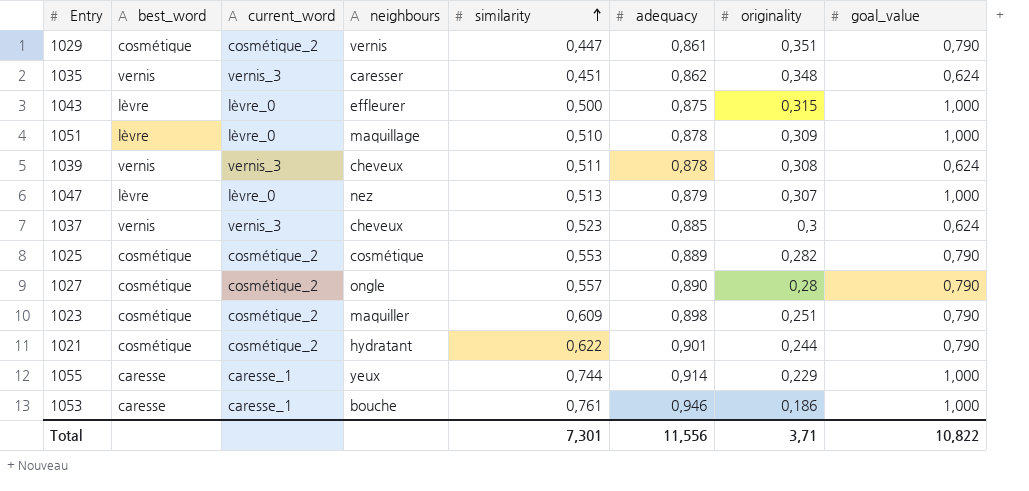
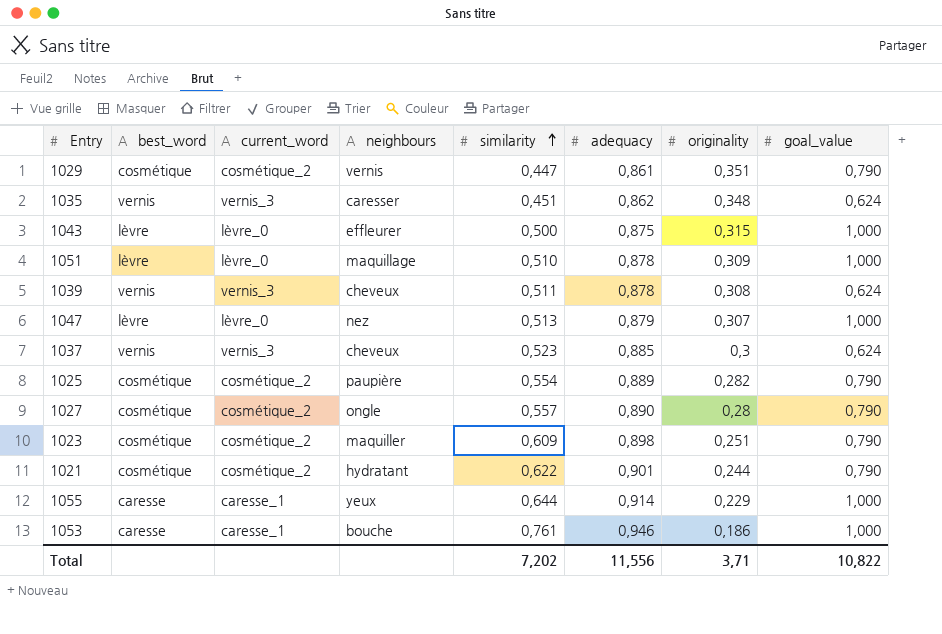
1025 | neighbours: cosmétique -> paupière
1025 | similarity: 0,553 -> 0,554
1055 | similarity: 0,744 -> 0,644
Total | similarity: 7,301 -> 7,202

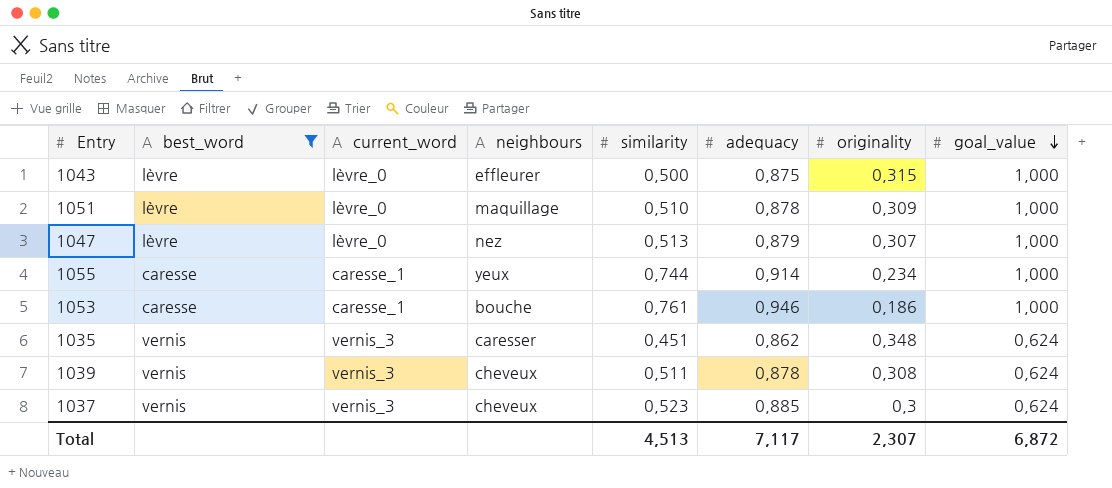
filter: none -> best_word != cosmétique
row order: similarity ascending -> goal_value descending
1055 | similarity: 0,644 -> 0,744
1055 | originality: 0,229 -> 0,234
Total | similarity: 7,202 -> 4,513
Total | adequacy: 11,556 -> 7,117
Total | originality: 3,71 -> 2,307
Total | goal_value: 10,822 -> 6,872

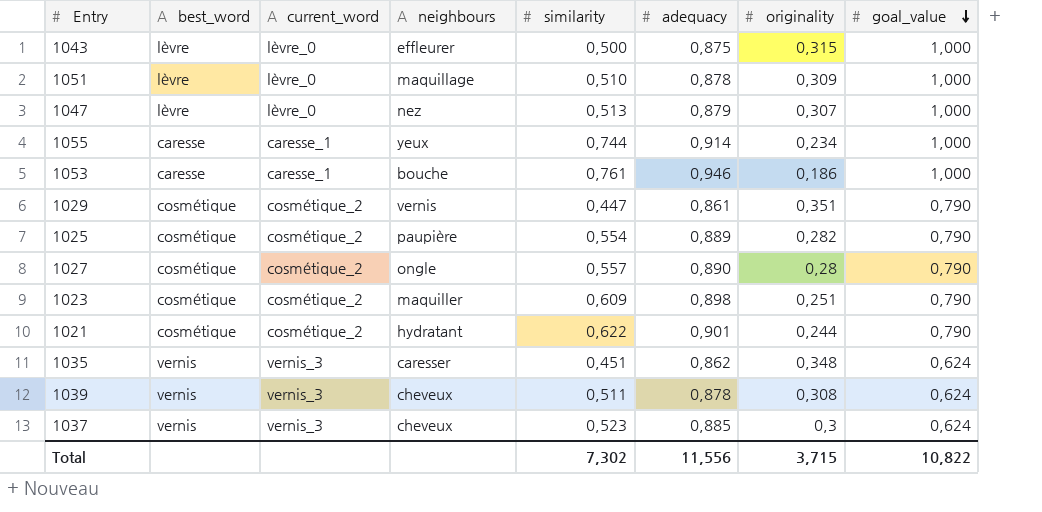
filter: best_word != cosmétique -> none
Total | similarity: 4,513 -> 7,302
Total | adequacy: 7,117 -> 11,556
Total | originality: 2,307 -> 3,715
Total | goal_value: 6,872 -> 10,822

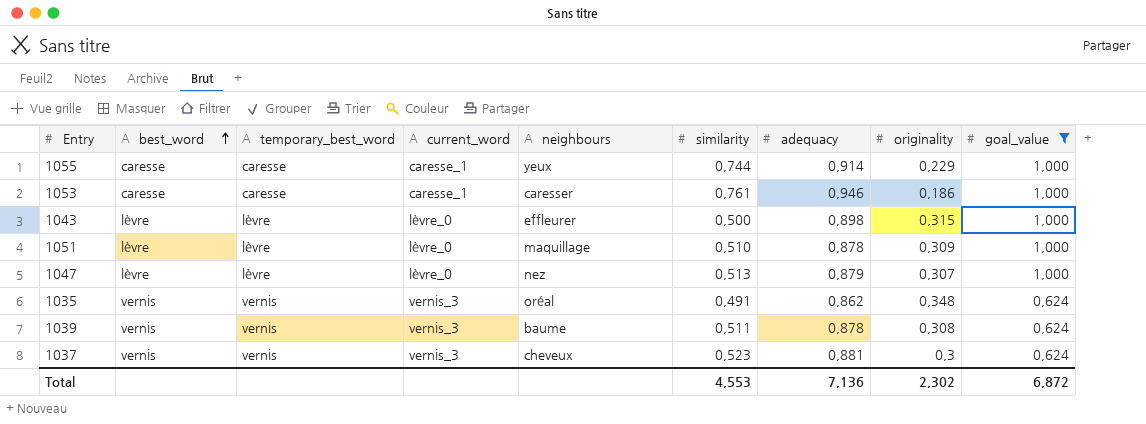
filter: none -> goal_value != 0,790
row order: goal_value descending -> best_word ascending
column temporary_best_word | position: none -> 3
1055 | originality: 0,234 -> 0,229
1053 | neighbours: bouche -> caresser
1043 | adequacy: 0,875 -> 0,898
1035 | neighbours: caresser -> oréal
1035 | similarity: 0,451 -> 0,491
1039 | neighbours: cheveux -> baume
1037 | adequacy: 0,885 -> 0,881
Total | similarity: 7,302 -> 4,553
Total | adequacy: 11,556 -> 7,136
Total | originality: 3,715 -> 2,302
Total | goal_value: 10,822 -> 6,872

